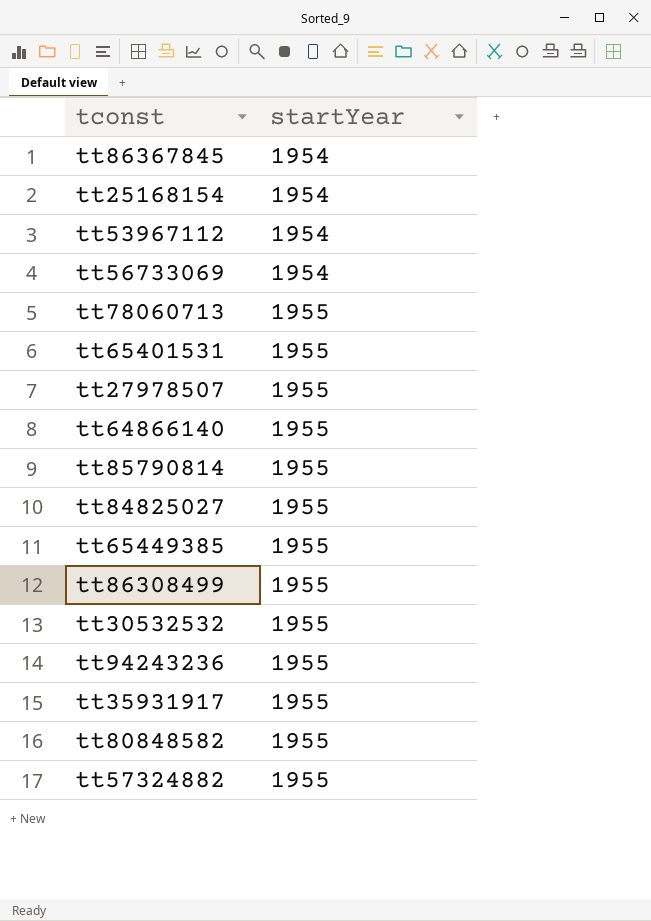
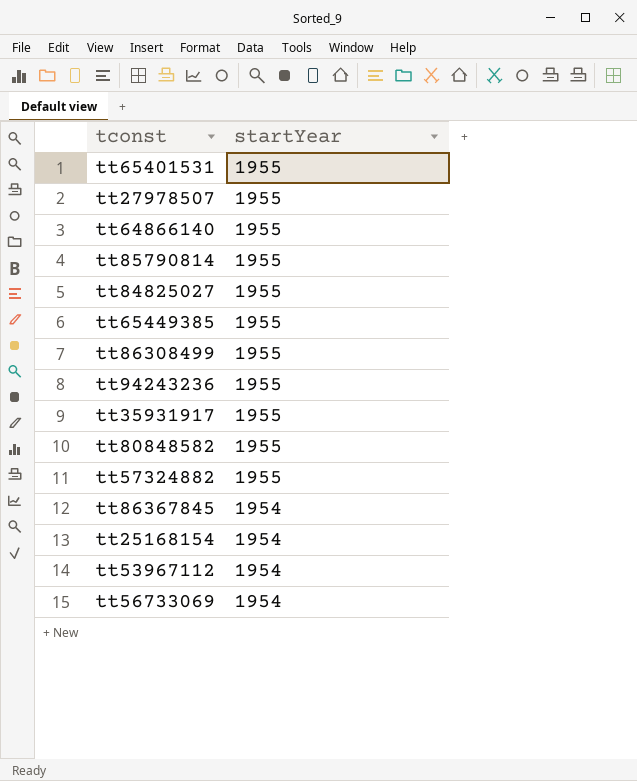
row order: startYear ascending -> startYear descending
row tt78060713: 1955 -> none
row tt30532532: 1955 -> none

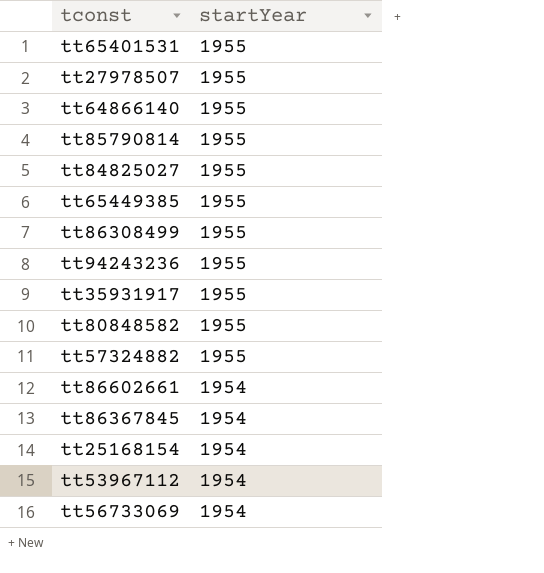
row tt86602661: none -> 1954

